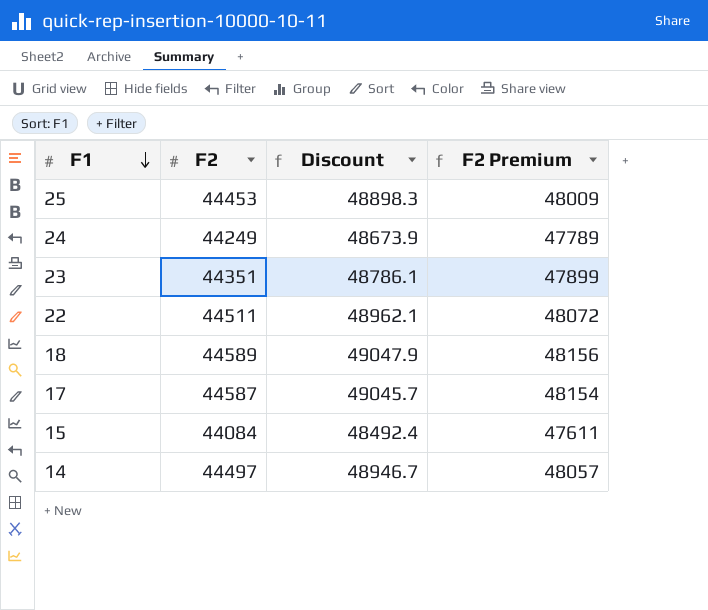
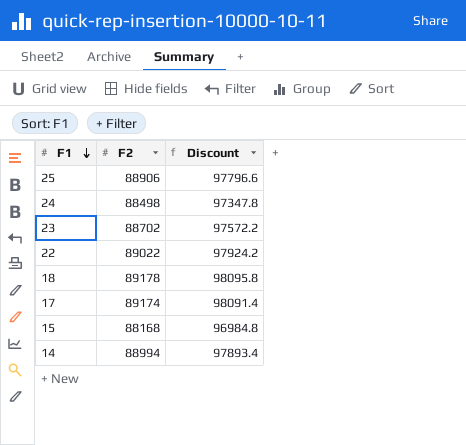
column F2 Premium | formula: [F2] * 1.08 -> none
25 | F2: 44453 -> 88906
25 | Discount: 48898.3 -> 97796.6
24 | F2: 44249 -> 88498
24 | Discount: 48673.9 -> 97347.8
23 | F2: 44351 -> 88702
23 | Discount: 48786.1 -> 97572.2
22 | F2: 44511 -> 89022
22 | Discount: 48962.1 -> 97924.2
18 | F2: 44589 -> 89178
18 | Discount: 49047.9 -> 98095.8
17 | F2: 44587 -> 89174
17 | Discount: 49045.7 -> 98091.4
15 | F2: 44084 -> 88168
15 | Discount: 48492.4 -> 96984.8
14 | F2: 44497 -> 88994
14 | Discount: 48946.7 -> 97893.4

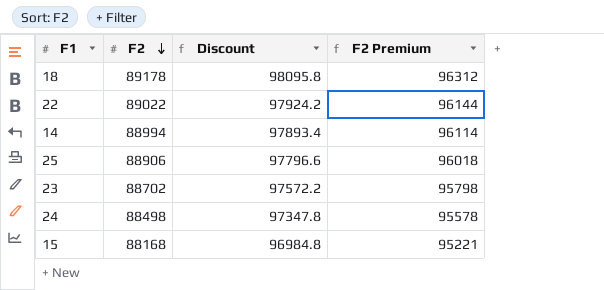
row order: F1 descending -> F2 descending
column F2 Premium | formula: none -> [F2] * 1.08
row 17: 89174 | 98091.4 -> none

